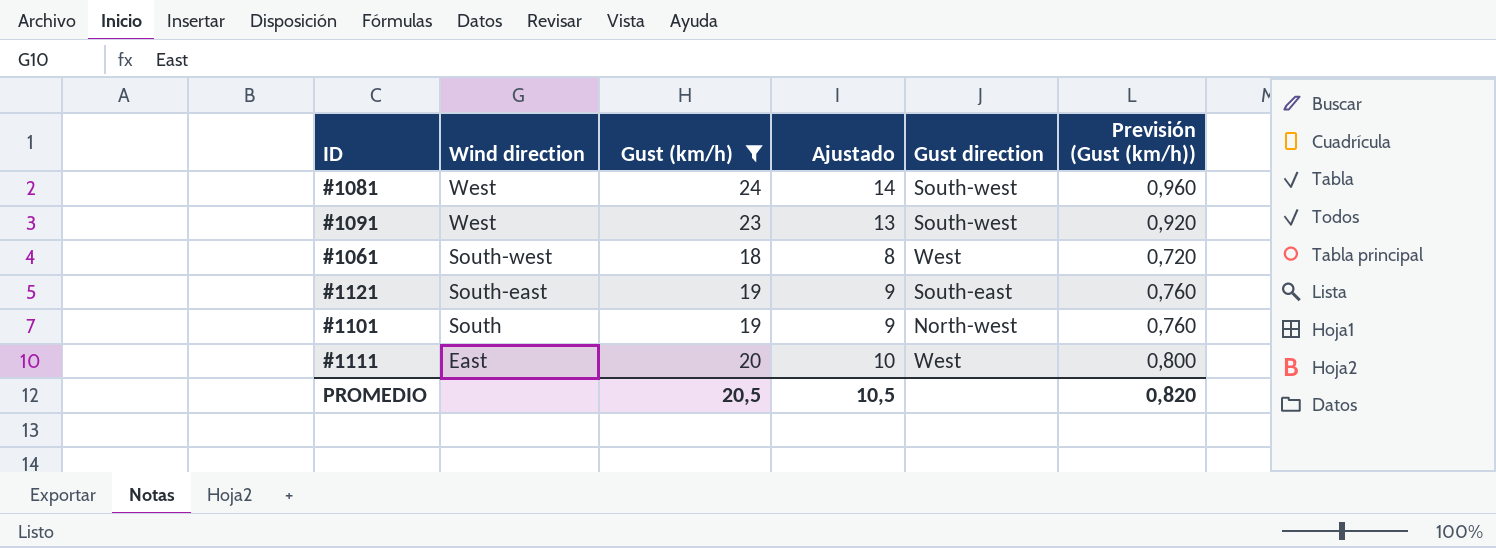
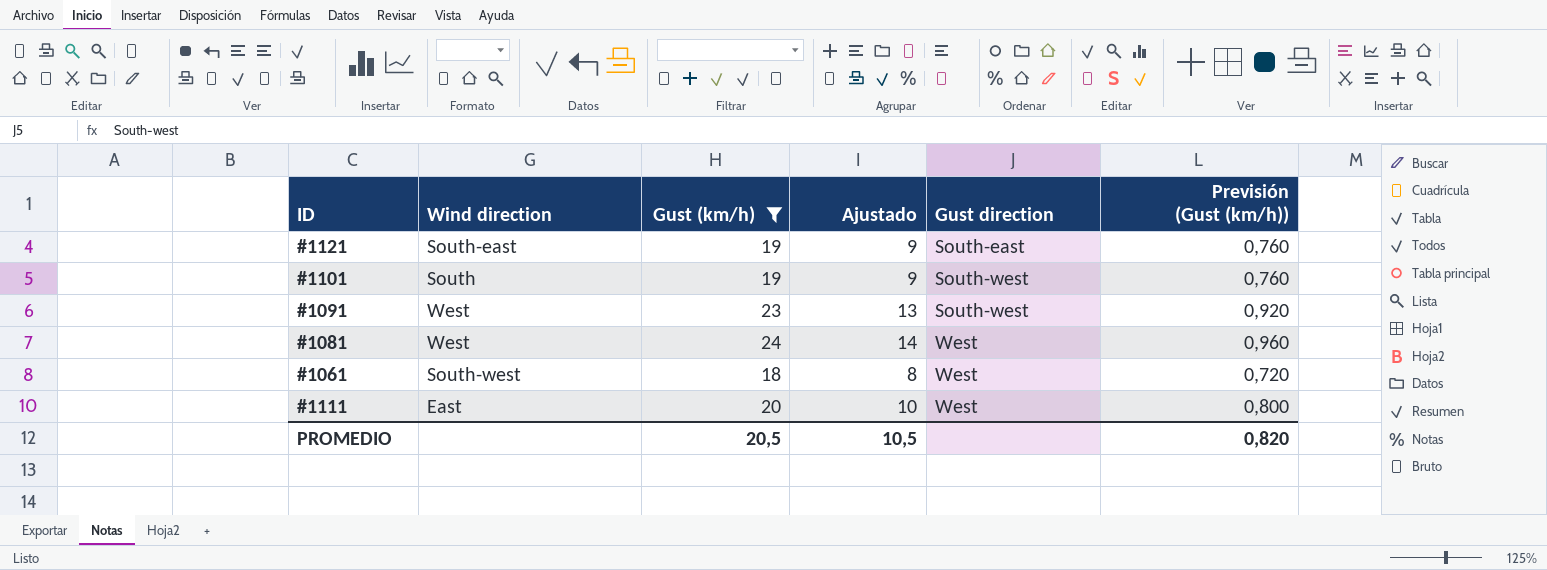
row order: Wind direction descending -> Gust direction ascending
#1101 | Gust direction: North-west -> South-west
#1081 | Gust direction: South-west -> West

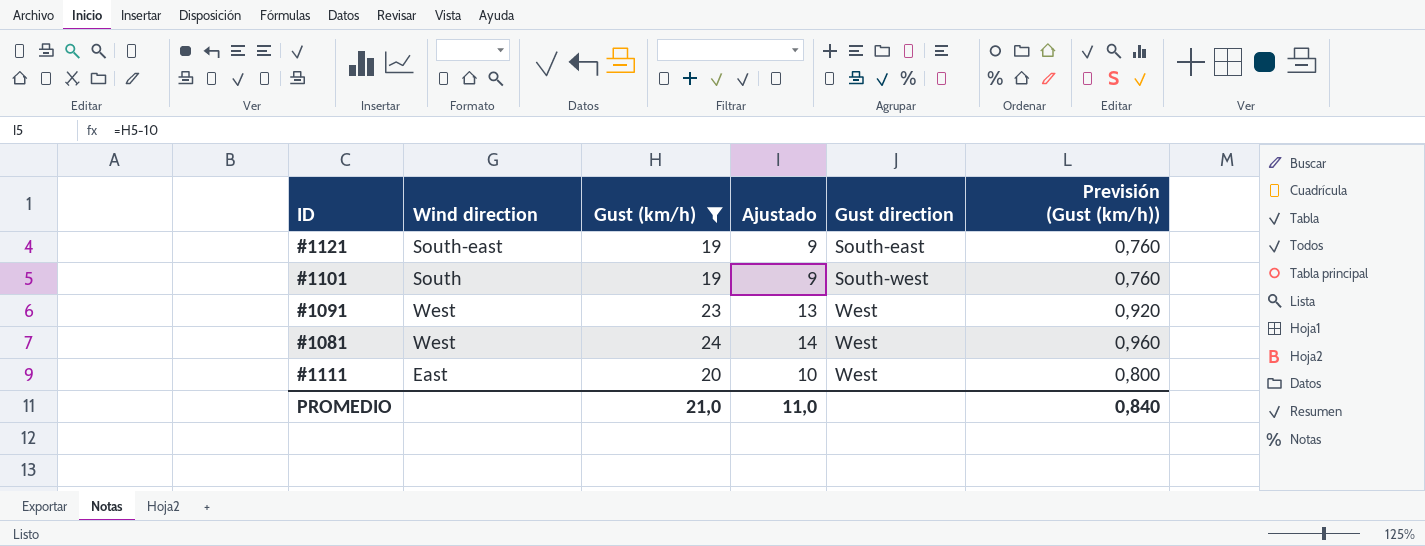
row #1061: South-west | 18 | 8 | West | 0,720 -> none
#1091 | Gust direction: South-west -> West
PROMEDIO | Gust (km/h): 20,5 -> 21,0
PROMEDIO | Ajustado: 10,5 -> 11,0
PROMEDIO | Previsión (Gust (km/h)): 0,820 -> 0,840

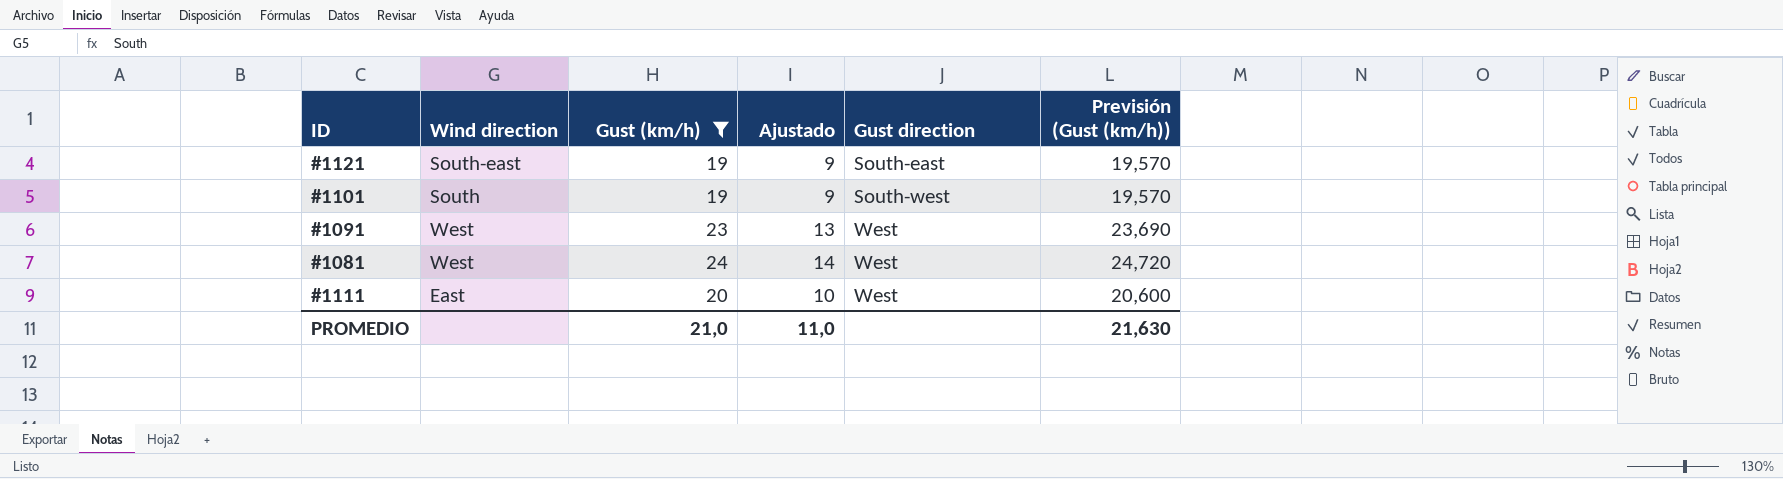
column Previsión (Gust (km/h)) | formula: [Gust (km/h)] * 0,04 -> [Gust (km/h)] * 1,03
PROMEDIO | Previsión (Gust (km/h)): 0,840 -> 21,630

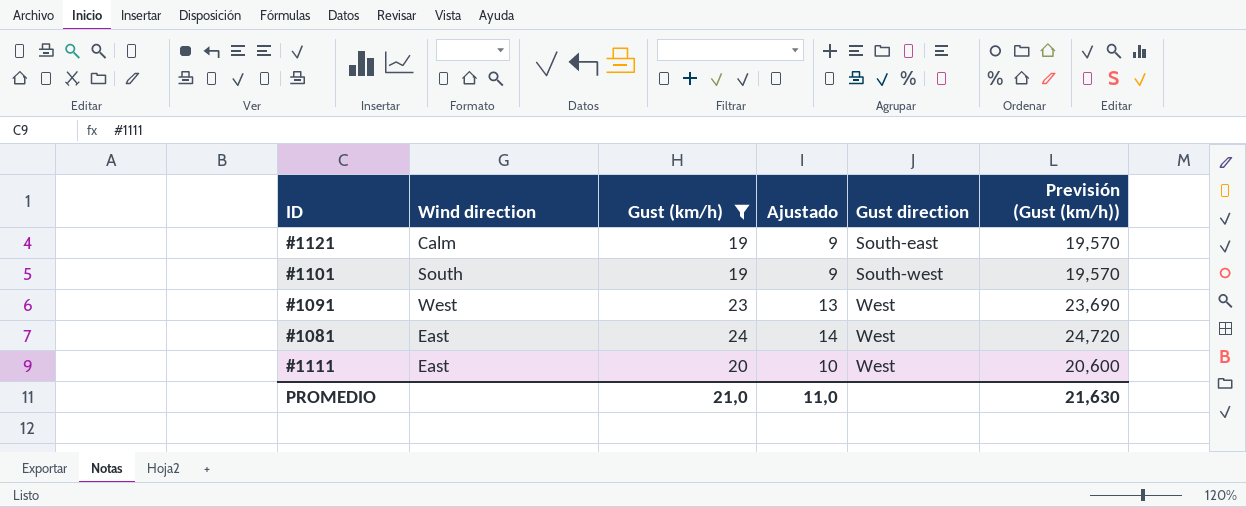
#1121 | Wind direction: South-east -> Calm
#1081 | Wind direction: West -> East

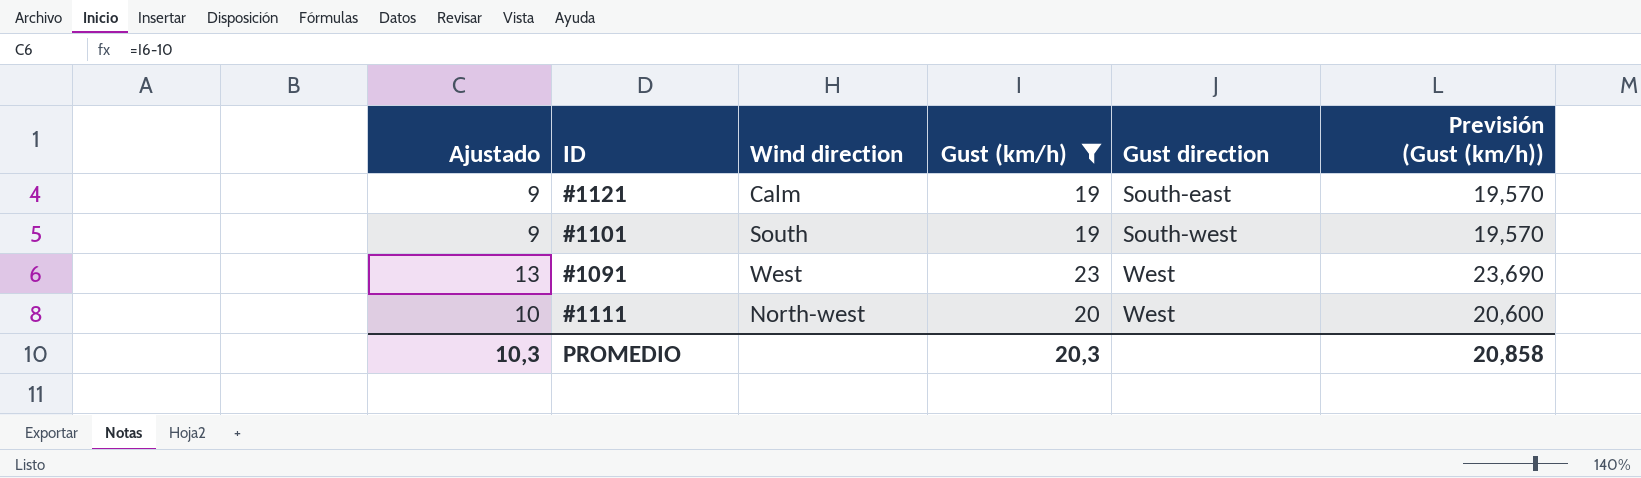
column Ajustado | position: 4 -> 1
row #1081: East | 24 | 14 | West | 24,720 -> none
#1111 | Wind direction: East -> North-west
PROMEDIO | Ajustado: 11,0 -> 10,3
PROMEDIO | Gust (km/h): 21,0 -> 20,3
PROMEDIO | Previsión (Gust (km/h)): 21,630 -> 20,858

